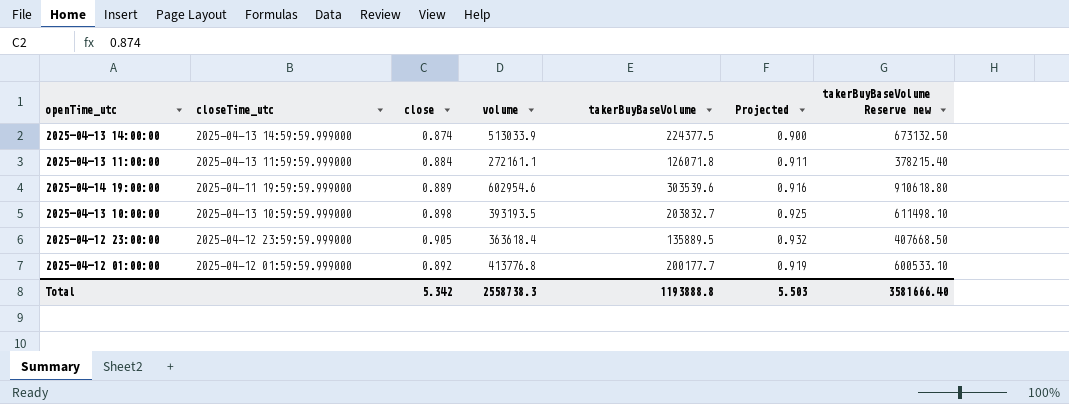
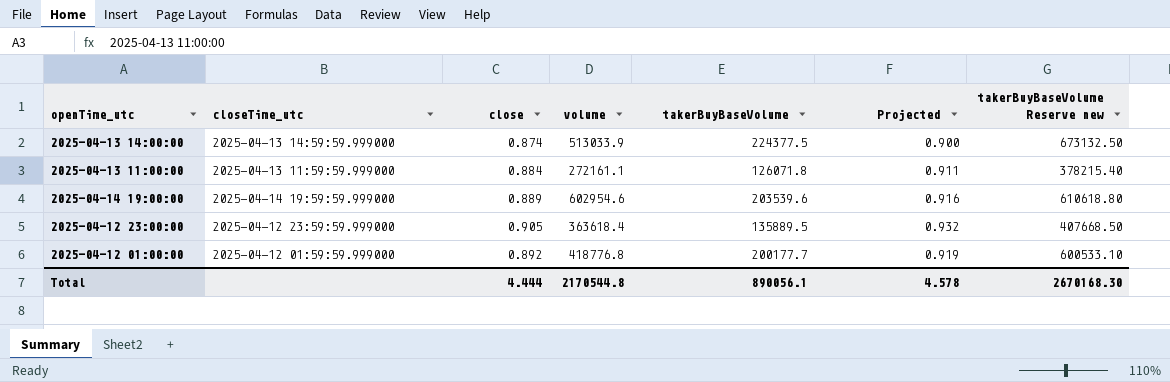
row 2025-04-13 10:00:00: 2025-04-13 10:59:59.999000 | 0.898 | 393193.5 | 203832.7 | 0.925 | 611498.10 -> none
2025-04-14 19:00:00 | closeTime_utc: 2025-04-11 19:59:59.999000 -> 2025-04-14 19:59:59.999000
2025-04-14 19:00:00 | takerBuyBaseVolume: 303539.6 -> 203539.6
2025-04-14 19:00:00 | takerBuyBaseVolume Reserve new: 910618.80 -> 610618.80
2025-04-12 01:00:00 | volume: 413776.8 -> 418776.8
Total | close: 5.342 -> 4.444
Total | volume: 2558738.3 -> 2170544.8
Total | takerBuyBaseVolume: 1193888.8 -> 890056.1
Total | Projected: 5.503 -> 4.578
Total | takerBuyBaseVolume Reserve new: 3581666.40 -> 2670168.30

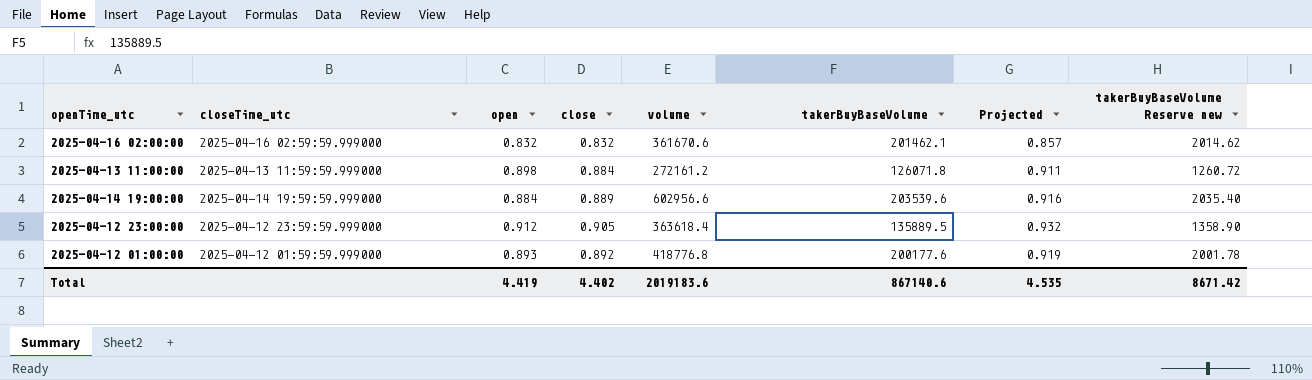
column open | position: none -> 3
column takerBuyBaseVolume Reserve new | formula: [takerBuyBaseVolume] * 3 -> [takerBuyBaseVolume] * 0.01
row 2025-04-13 14:00:00: 2025-04-13 14:59:59.999000 | 0.874 | 513033.9 | 224377.5 | 0.900 | 673132.50 -> none
row 2025-04-16 02:00:00: none -> 2025-04-16 02:59:59.999000 | 0.832 | 0.832 | 361670.6 | 201462.1 | 0.857 | 2014.62
2025-04-13 11:00:00 | volume: 272161.1 -> 272161.2
2025-04-14 19:00:00 | volume: 602954.6 -> 602956.6
2025-04-12 01:00:00 | takerBuyBaseVolume: 200177.7 -> 200177.6
Total | close: 4.444 -> 4.402
Total | volume: 2170544.8 -> 2019183.6
Total | takerBuyBaseVolume: 890056.1 -> 867140.6
Total | Projected: 4.578 -> 4.535
Total | takerBuyBaseVolume Reserve new: 2670168.30 -> 8671.42

